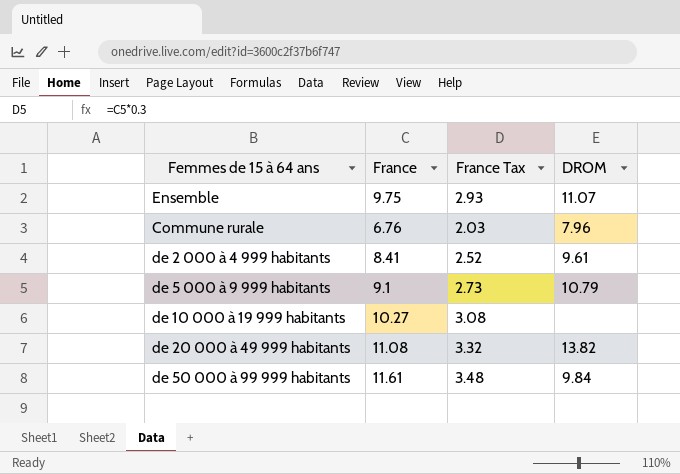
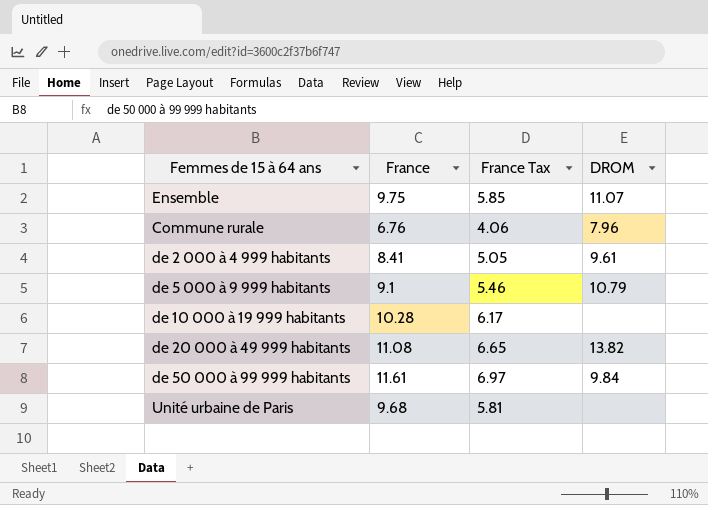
column France Tax | formula: [France] * 0.3 -> [France] * 0.6
de 10 000 à 19 999 habitants | France: 10.27 -> 10.28
row Unité urbaine de Paris: none -> 9.68 | 5.81 | none

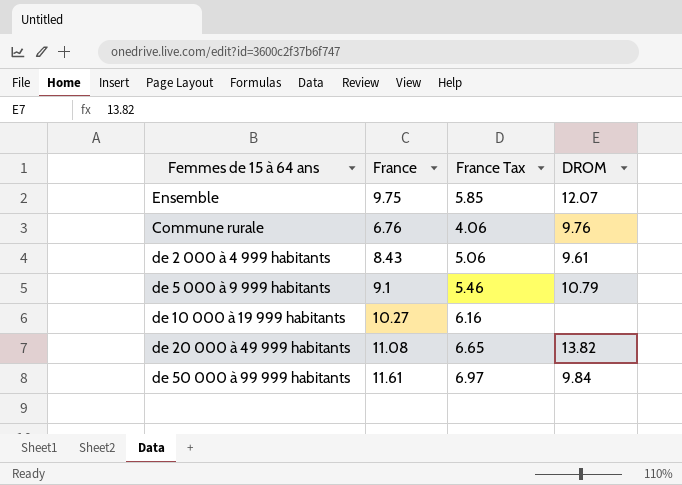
row Unité urbaine de Paris: 9.68 | 5.81 | none -> none
Ensemble | DROM: 11.07 -> 12.07
Commune rurale | DROM: 7.96 -> 9.76
de 2 000 à 4 999 habitants | France: 8.41 -> 8.43
de 2 000 à 4 999 habitants | France Tax: 5.05 -> 5.06
de 10 000 à 19 999 habitants | France: 10.28 -> 10.27
de 10 000 à 19 999 habitants | France Tax: 6.17 -> 6.16

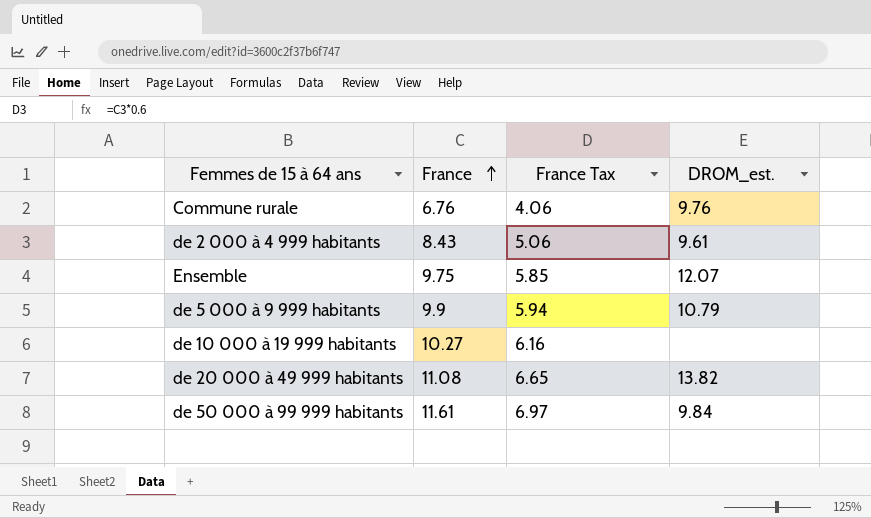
row order: none -> France ascending
column name: DROM -> DROM_est.
de 5 000 à 9 999 habitants | France: 9.1 -> 9.9
de 5 000 à 9 999 habitants | France Tax: 5.46 -> 5.94

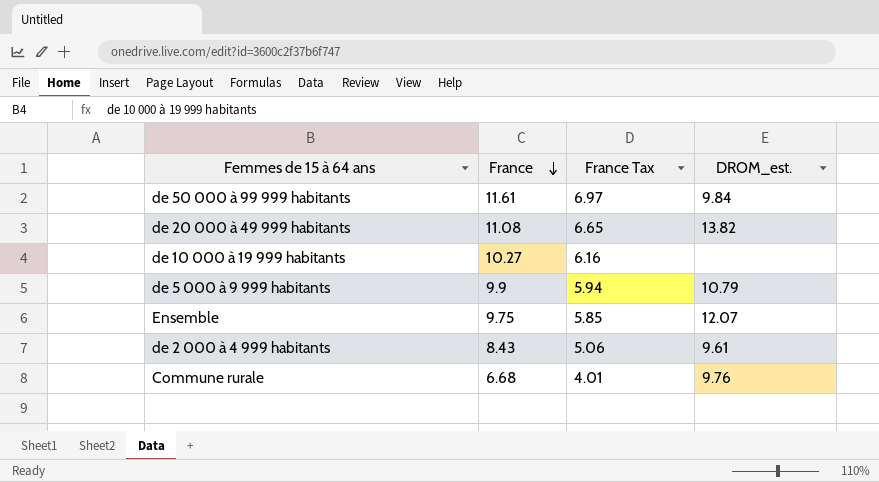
row order: France ascending -> France descending
Commune rurale | France: 6.76 -> 6.68
Commune rurale | France Tax: 4.06 -> 4.01

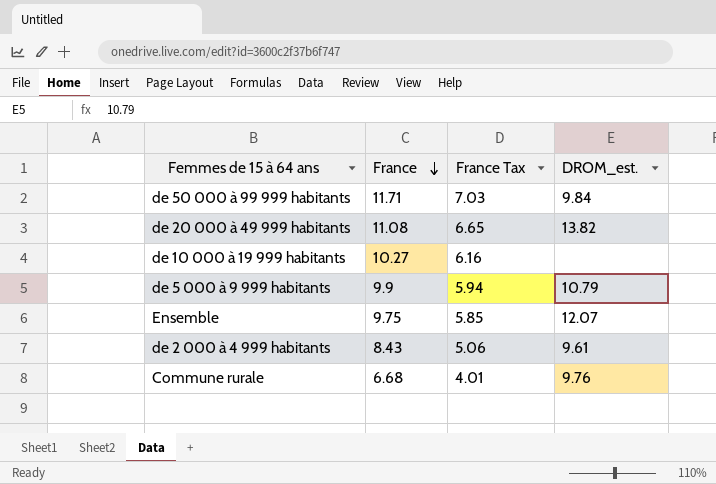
de 50 000 à 99 999 habitants | France: 11.61 -> 11.71
de 50 000 à 99 999 habitants | France Tax: 6.97 -> 7.03

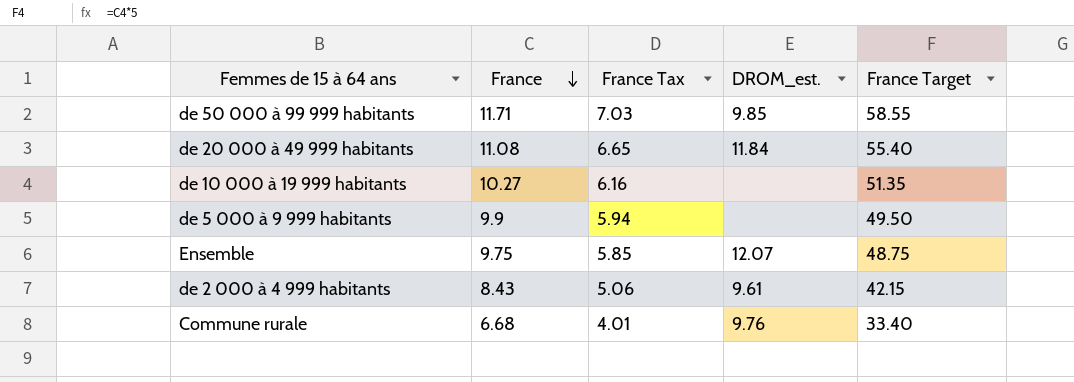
column France Target | formula: none -> [France] * 5
de 50 000 à 99 999 habitants | DROM_est.: 9.84 -> 9.85
de 20 000 à 49 999 habitants | DROM_est.: 13.82 -> 11.84
de 5 000 à 9 999 habitants | DROM_est.: 10.79 -> none

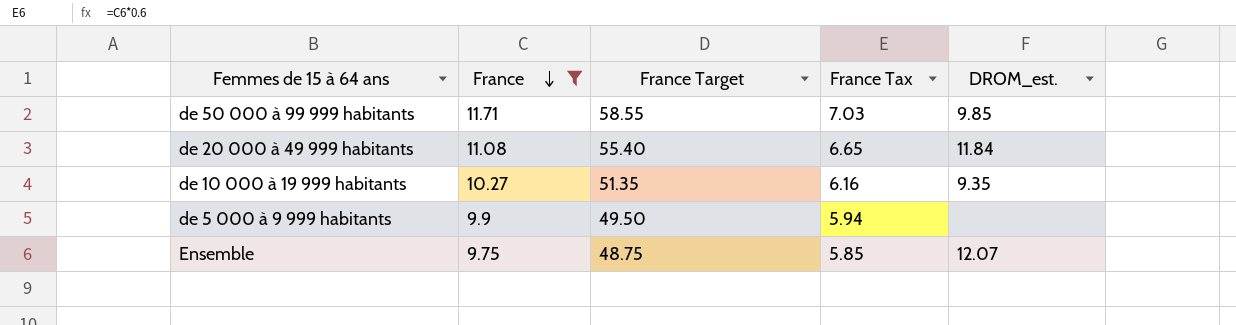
filter: none -> France >= 9.75
column France Target | position: 5 -> 3
de 10 000 à 19 999 habitants | DROM_est.: none -> 9.35

